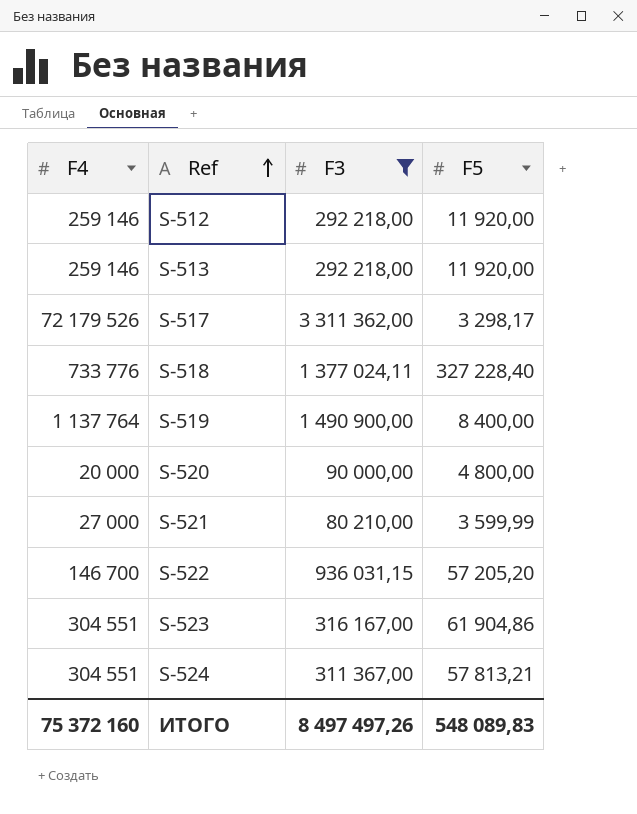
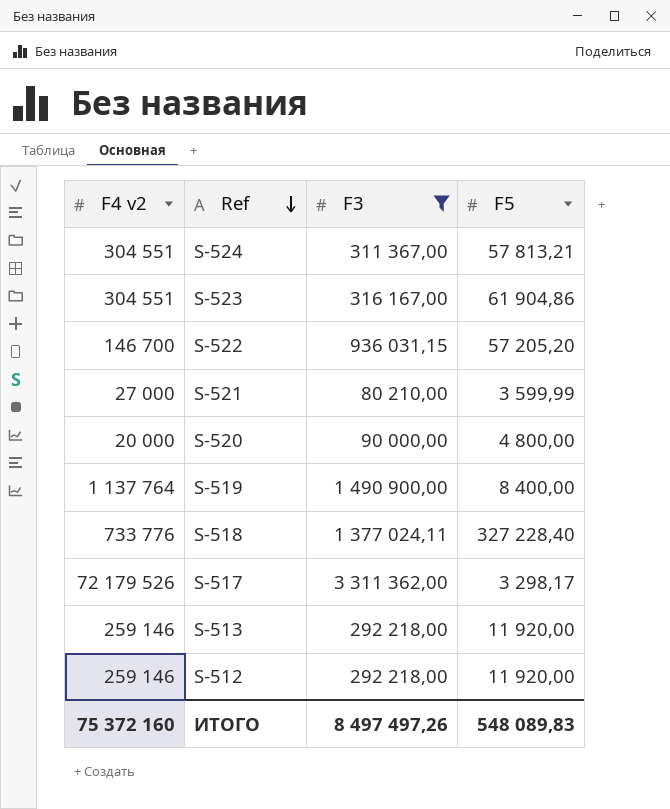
row order: Ref ascending -> Ref descending
column name: F4 -> F4 v2

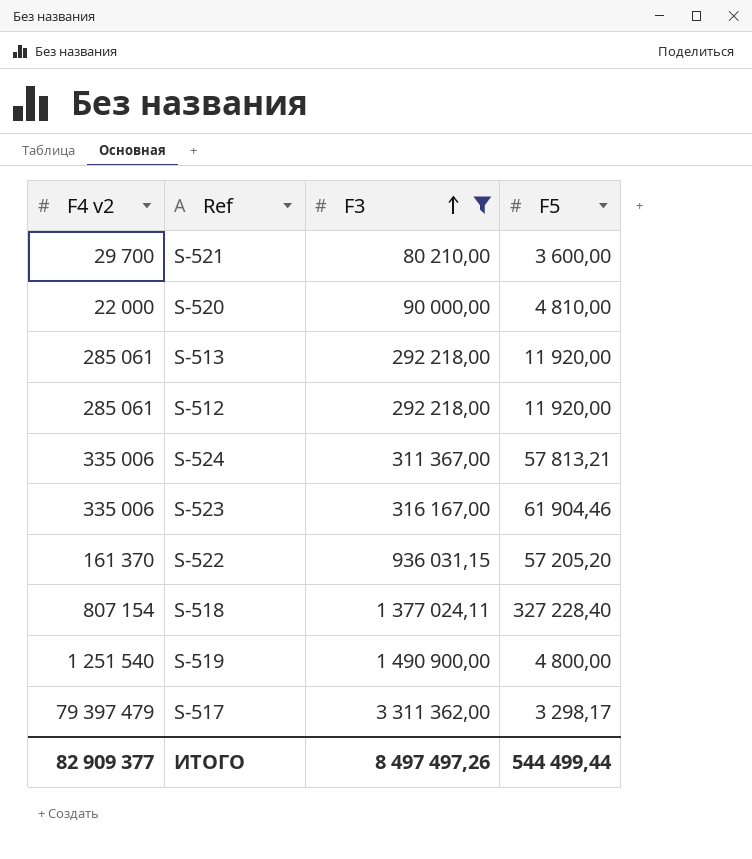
row order: Ref descending -> F3 ascending
S-521 | F4 v2: 27 000 -> 29 700
S-521 | F5: 3 599,99 -> 3 600,00
S-520 | F4 v2: 20 000 -> 22 000
S-520 | F5: 4 800,00 -> 4 810,00
S-513 | F4 v2: 259 146 -> 285 061
S-512 | F4 v2: 259 146 -> 285 061
S-524 | F4 v2: 304 551 -> 335 006
S-523 | F4 v2: 304 551 -> 335 006
S-523 | F5: 61 904,86 -> 61 904,46
S-522 | F4 v2: 146 700 -> 161 370
S-518 | F4 v2: 733 776 -> 807 154
S-519 | F4 v2: 1 137 764 -> 1 251 540
S-519 | F5: 8 400,00 -> 4 800,00
S-517 | F4 v2: 72 179 526 -> 79 397 479
ИТОГО | F4 v2: 75 372 160 -> 82 909 377
ИТОГО | F5: 548 089,83 -> 544 499,44

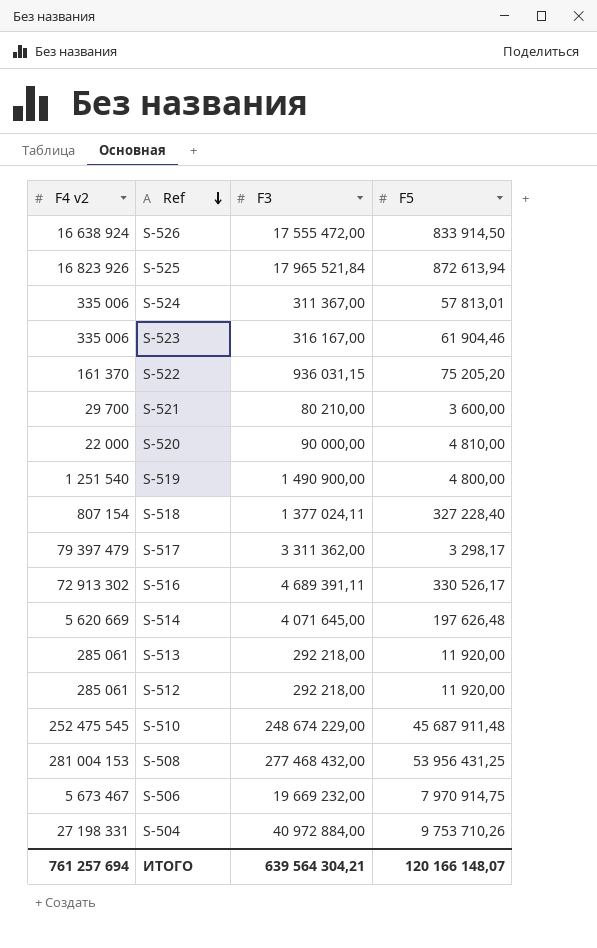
filter: F3 <= 3 311 362,00 -> none
row order: F3 ascending -> Ref descending
S-524 | F5: 57 813,21 -> 57 813,01
S-522 | F5: 57 205,20 -> 75 205,20
ИТОГО | F4 v2: 82 909 377 -> 761 257 694
ИТОГО | F3: 8 497 497,26 -> 639 564 304,21
ИТОГО | F5: 544 499,44 -> 120 166 148,07

